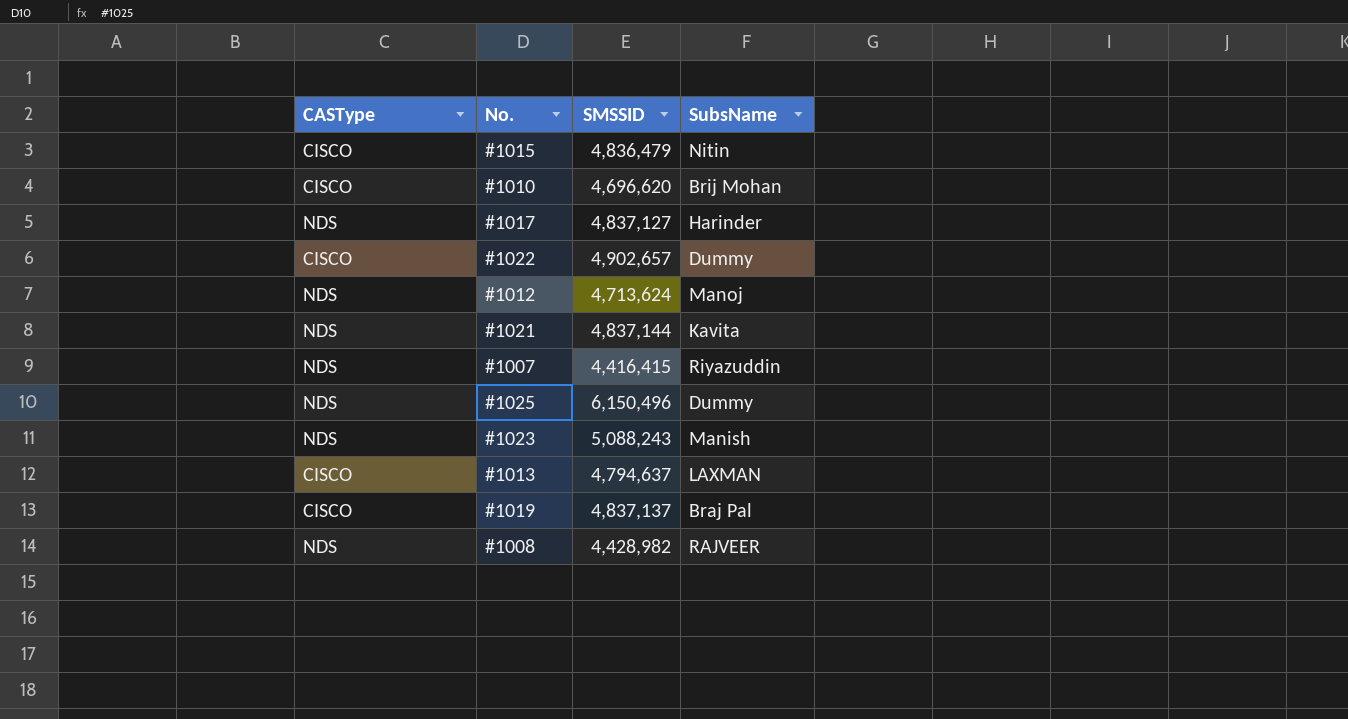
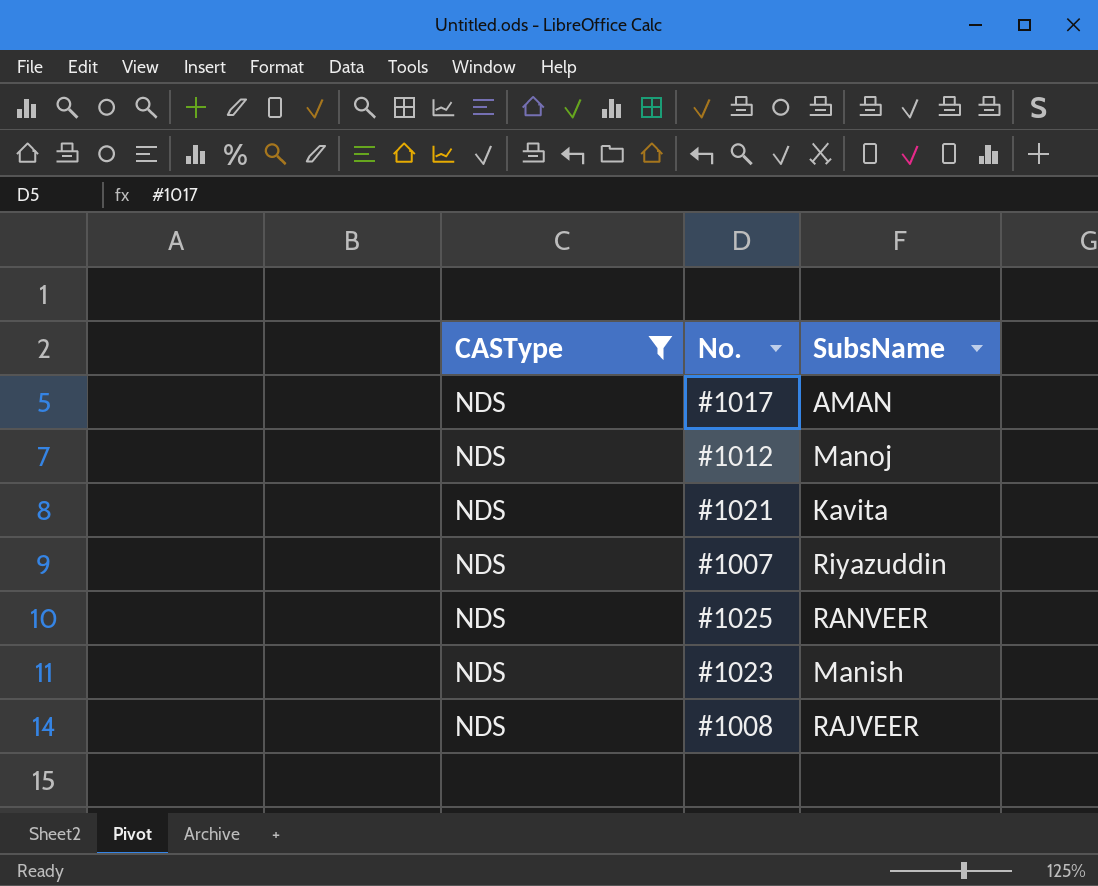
filter: none -> CASType = NDS
column SMSSID | position: 3 -> none
#1017 | SubsName: Harinder -> AMAN
#1025 | SubsName: Dummy -> RANVEER

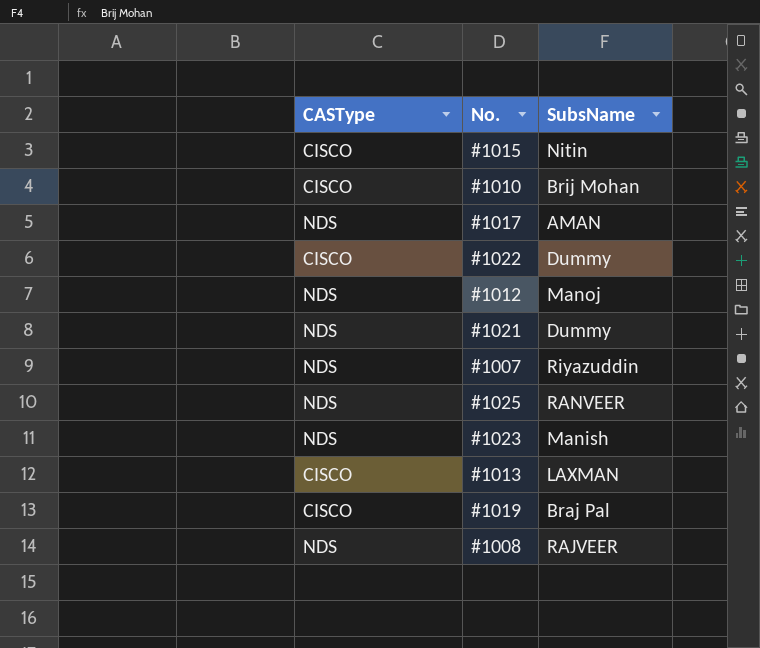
filter: CASType = NDS -> none
#1021 | SubsName: Kavita -> Dummy

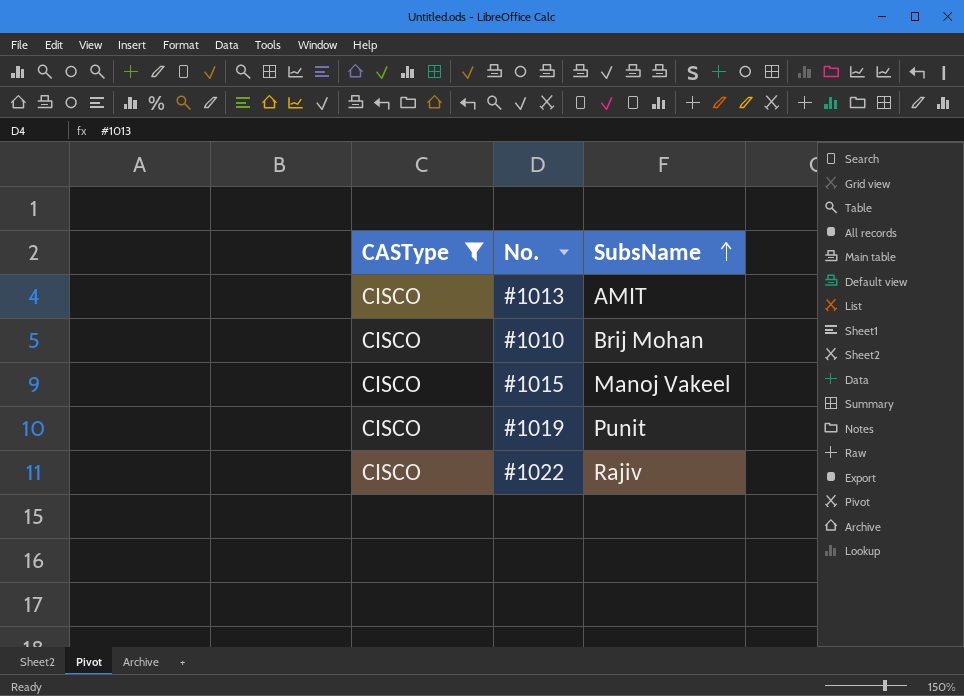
filter: none -> CASType = CISCO
row order: none -> SubsName ascending
#1013 | SubsName: LAXMAN -> AMIT
#1015 | SubsName: Nitin -> Manoj Vakeel
#1019 | SubsName: Braj Pal -> Punit
#1022 | SubsName: Dummy -> Rajiv

